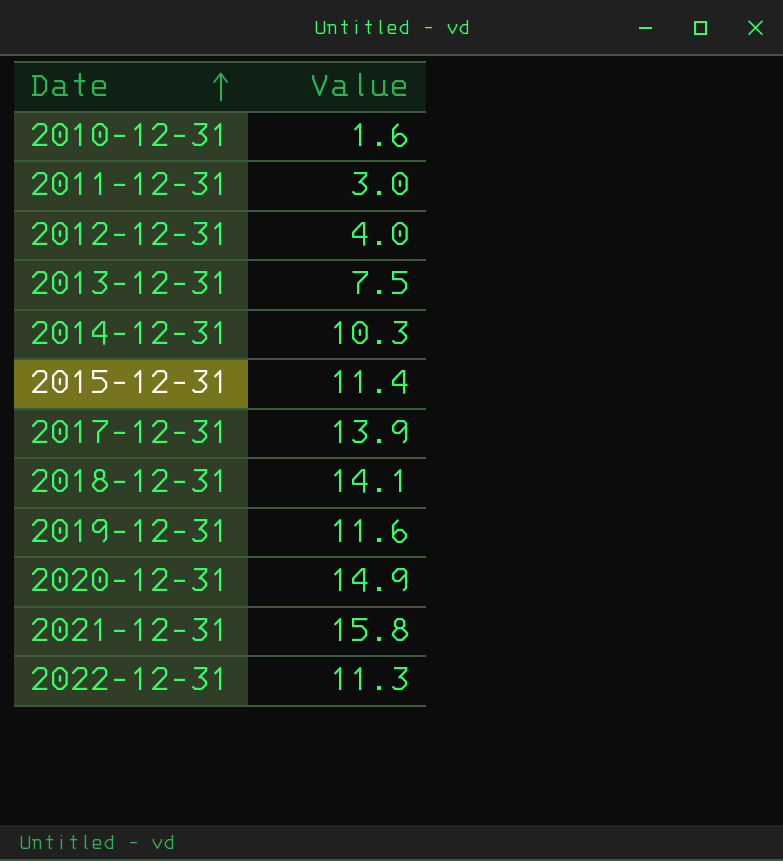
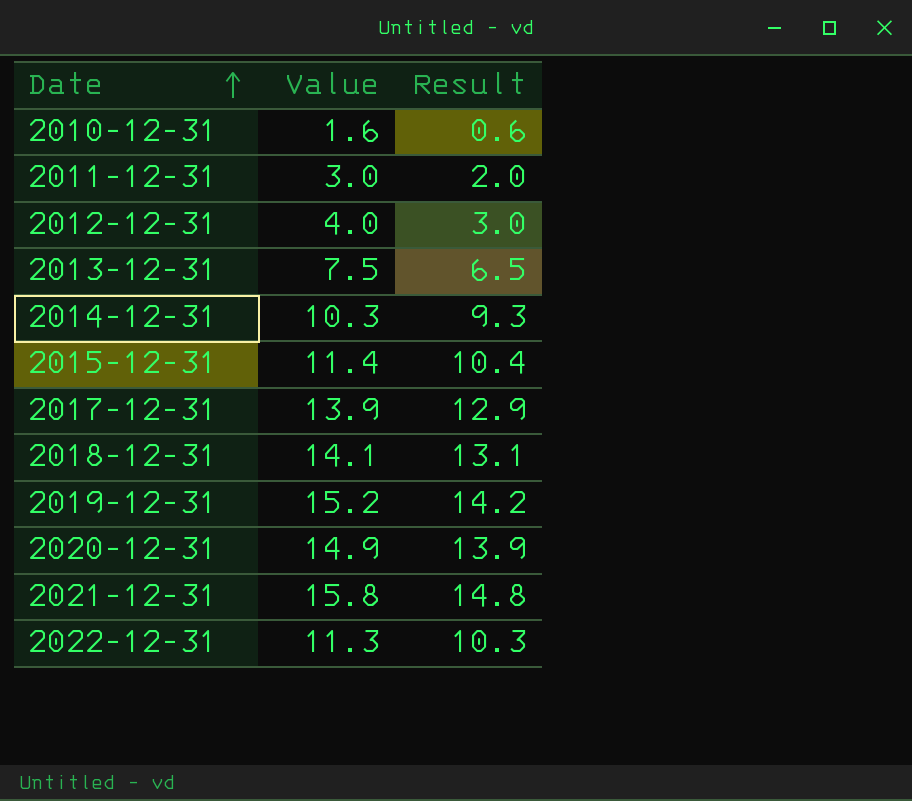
column Result | formula: none -> [Value] - 1
2019-12-31 | Value: 11.6 -> 15.2

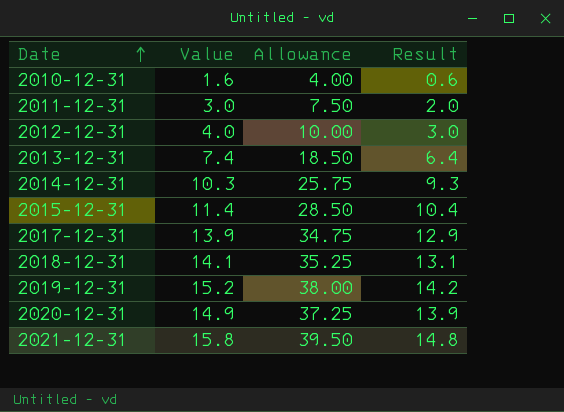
column Allowance | formula: none -> [Value] * 2.5
row 2022-12-31: 11.3 | 10.3 -> none
2013-12-31 | Value: 7.5 -> 7.4
2013-12-31 | Result: 6.5 -> 6.4

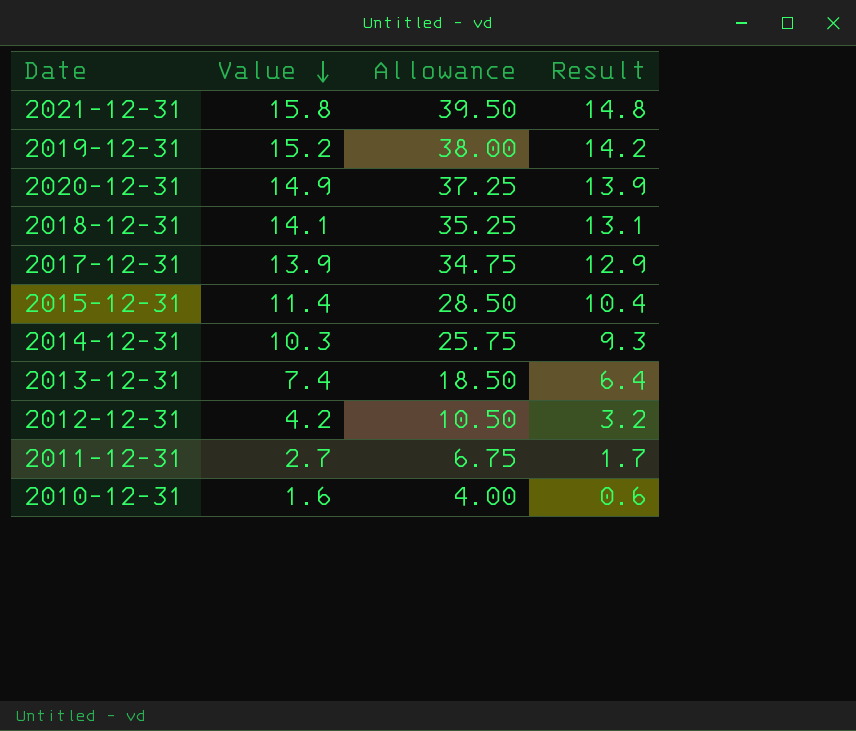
row order: Date ascending -> Value descending
2012-12-31 | Value: 4.0 -> 4.2
2012-12-31 | Allowance: 10.00 -> 10.50
2012-12-31 | Result: 3.0 -> 3.2
2011-12-31 | Value: 3.0 -> 2.7
2011-12-31 | Allowance: 7.50 -> 6.75
2011-12-31 | Result: 2.0 -> 1.7

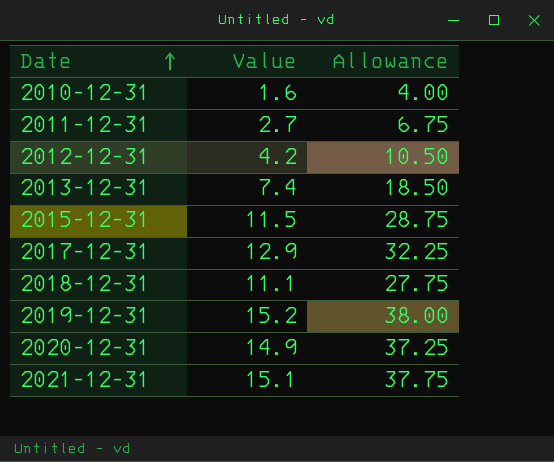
row order: Value descending -> Date ascending
column Result | formula: [Value] - 1 -> none
row 2014-12-31: 10.3 | 25.75 | 9.3 -> none
2015-12-31 | Value: 11.4 -> 11.5
2015-12-31 | Allowance: 28.50 -> 28.75
2017-12-31 | Value: 13.9 -> 12.9
2017-12-31 | Allowance: 34.75 -> 32.25
2018-12-31 | Value: 14.1 -> 11.1
2018-12-31 | Allowance: 35.25 -> 27.75
2021-12-31 | Value: 15.8 -> 15.1
2021-12-31 | Allowance: 39.50 -> 37.75

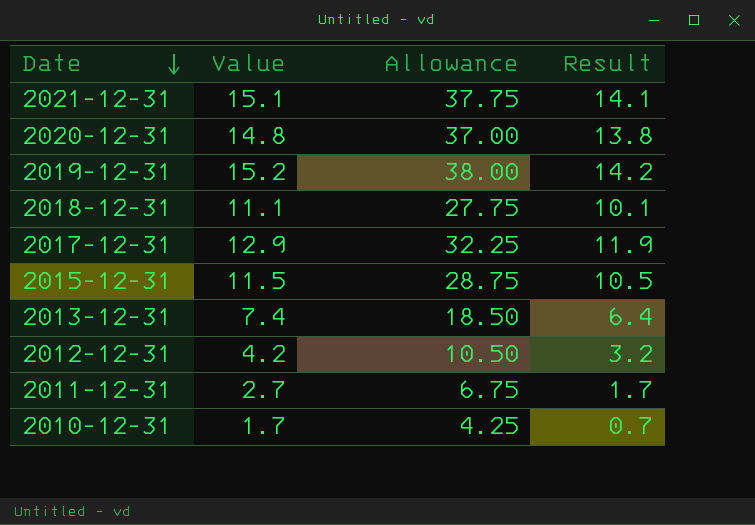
row order: Date ascending -> Date descending
column Result | formula: none -> [Value] - 1
2020-12-31 | Value: 14.9 -> 14.8
2020-12-31 | Allowance: 37.25 -> 37.00
2010-12-31 | Value: 1.6 -> 1.7
2010-12-31 | Allowance: 4.00 -> 4.25

